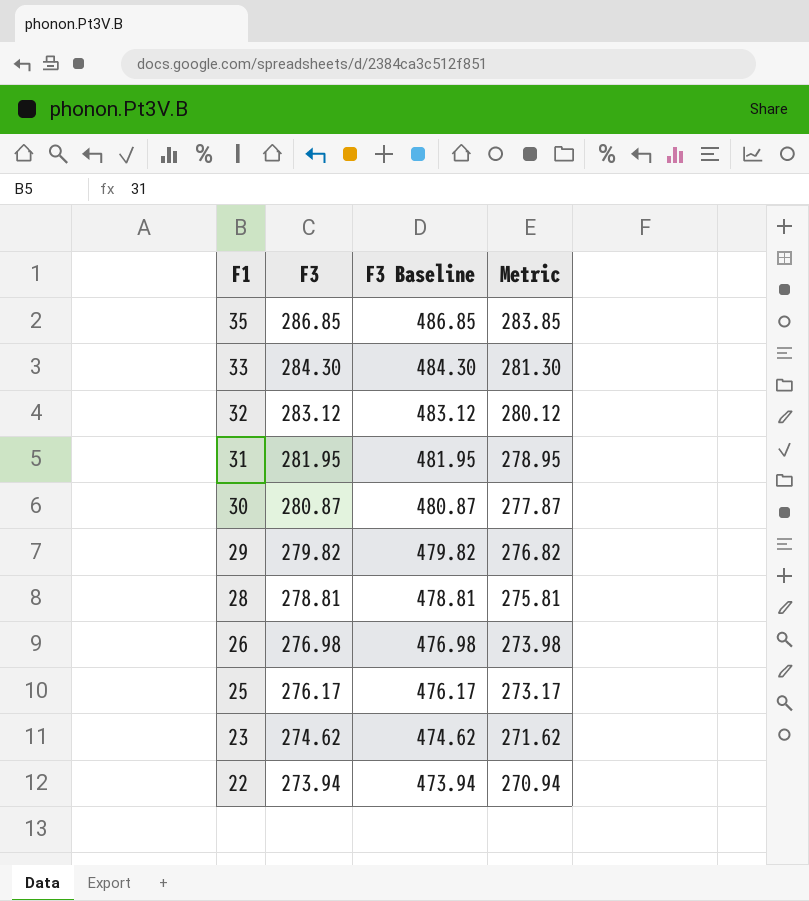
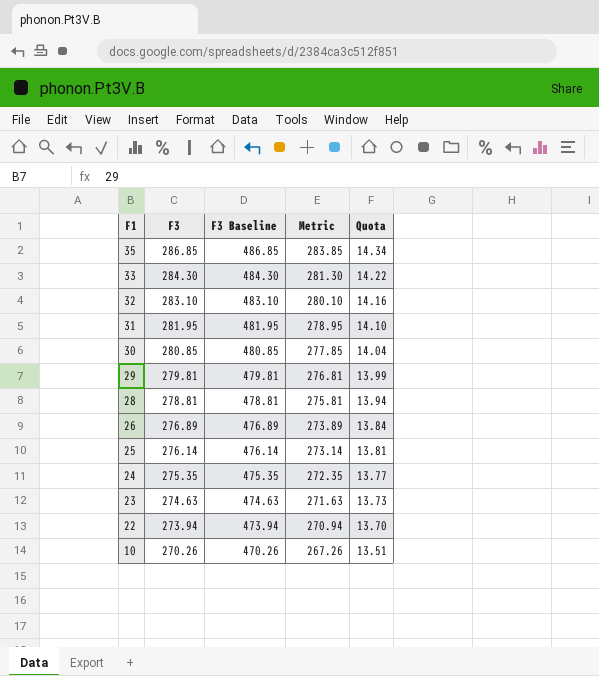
column Quota | formula: none -> [F3] * 0.05
32 | F3: 283.12 -> 283.10
32 | F3 Baseline: 483.12 -> 483.10
32 | Metric: 280.12 -> 280.10
30 | F3: 280.87 -> 280.85
30 | F3 Baseline: 480.87 -> 480.85
30 | Metric: 277.87 -> 277.85
29 | F3: 279.82 -> 279.81
29 | F3 Baseline: 479.82 -> 479.81
29 | Metric: 276.82 -> 276.81
26 | F3: 276.98 -> 276.89
26 | F3 Baseline: 476.98 -> 476.89
26 | Metric: 273.98 -> 273.89
25 | F3: 276.17 -> 276.14
25 | F3 Baseline: 476.17 -> 476.14
25 | Metric: 273.17 -> 273.14
row 24: none -> 275.35 | 475.35 | 272.35 | 13.77
23 | F3: 274.62 -> 274.63
23 | F3 Baseline: 474.62 -> 474.63
23 | Metric: 271.62 -> 271.63
row 10: none -> 270.26 | 470.26 | 267.26 | 13.51

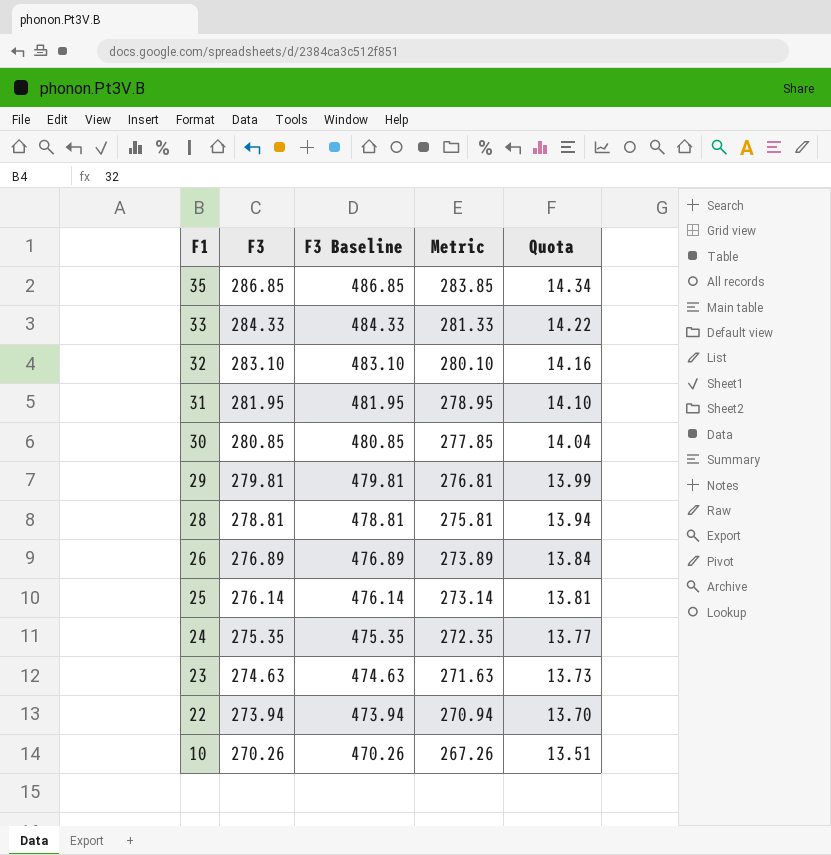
33 | F3: 284.30 -> 284.33
33 | F3 Baseline: 484.30 -> 484.33
33 | Metric: 281.30 -> 281.33

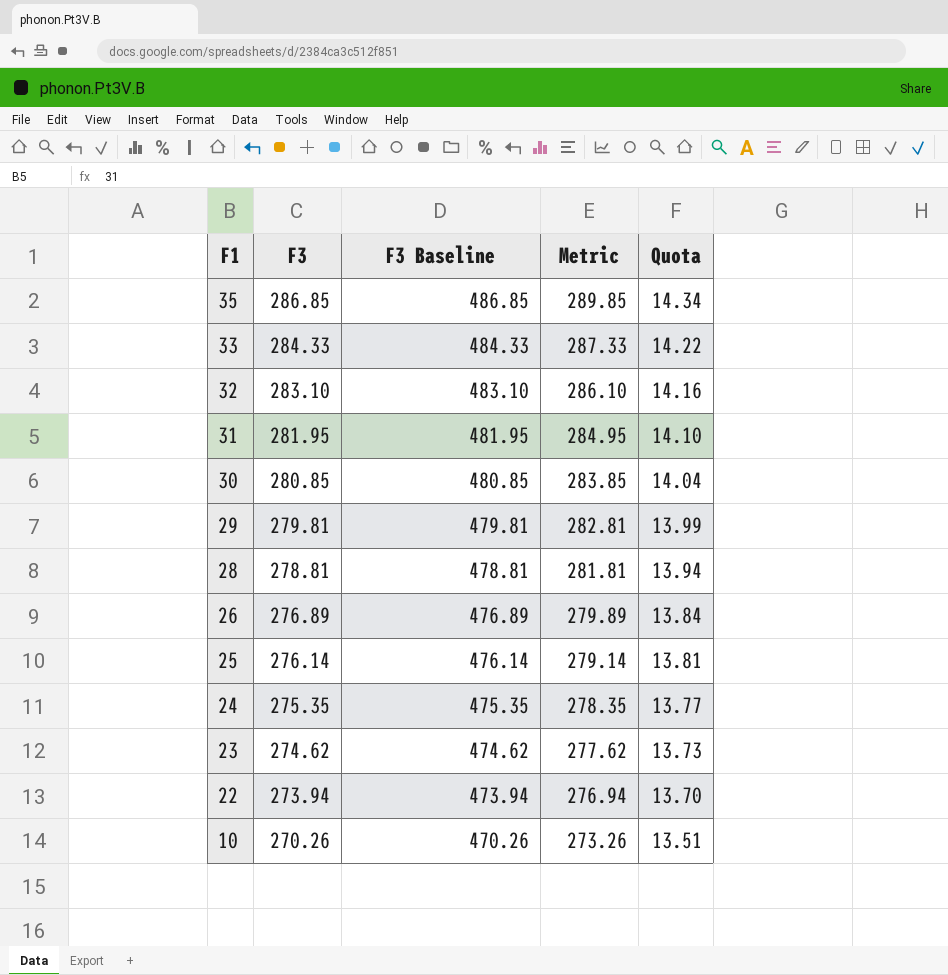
column Metric | formula: [F3] - 3 -> [F3] + 3
23 | F3: 274.63 -> 274.62
23 | F3 Baseline: 474.63 -> 474.62

